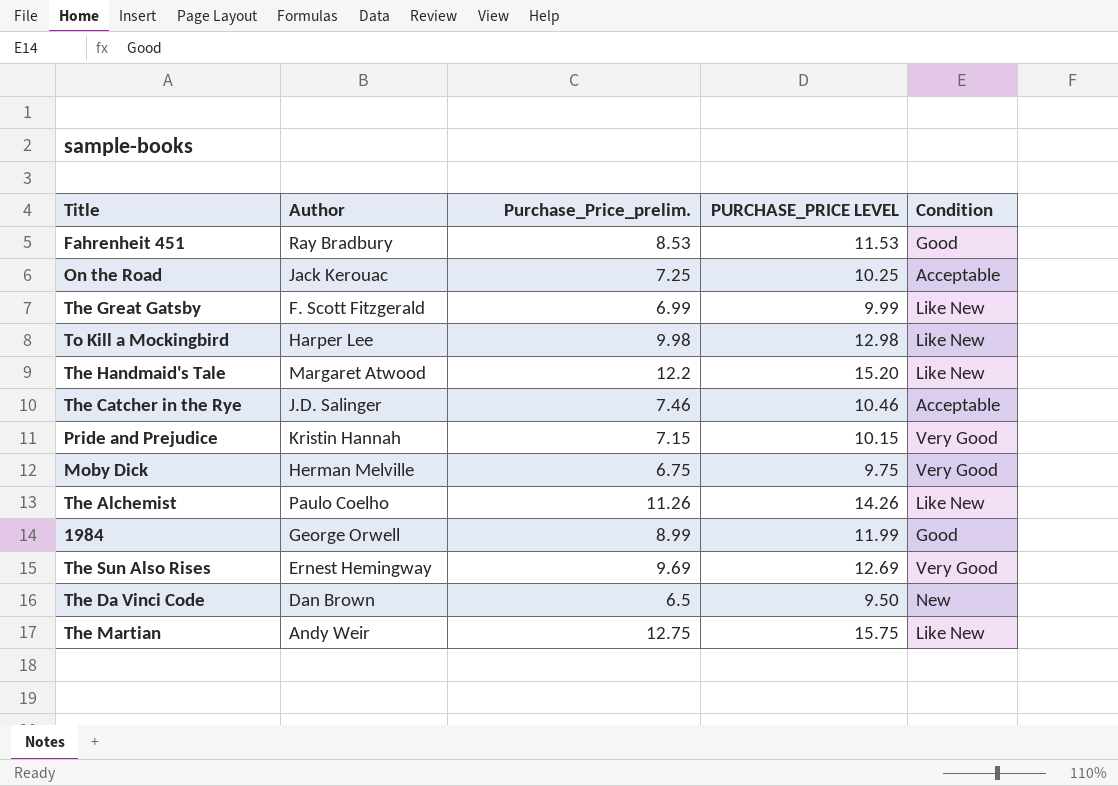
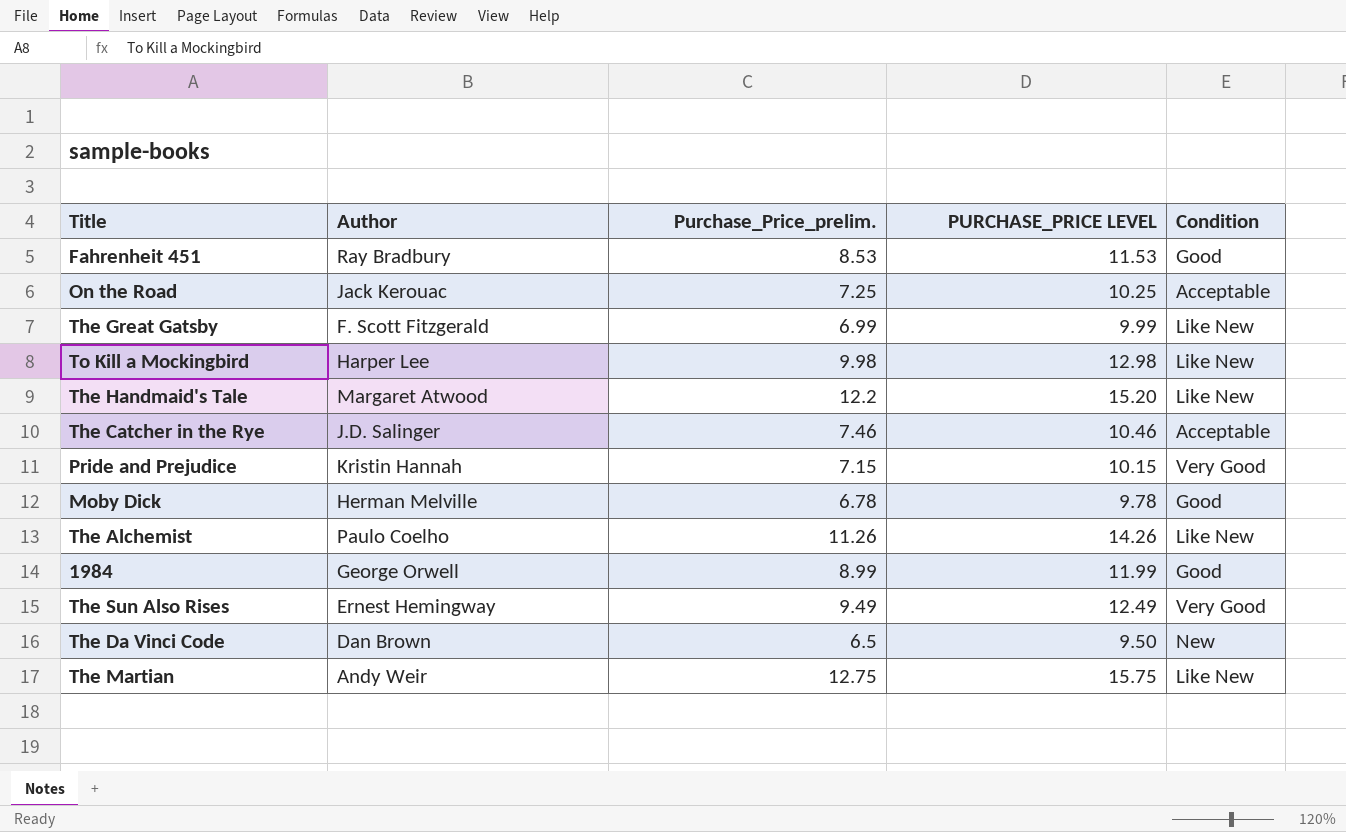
Moby Dick | Purchase_Price_prelim.: 6.75 -> 6.78
Moby Dick | PURCHASE_PRICE LEVEL: 9.75 -> 9.78
Moby Dick | Condition: Very Good -> Good
The Sun Also Rises | Purchase_Price_prelim.: 9.69 -> 9.49
The Sun Also Rises | PURCHASE_PRICE LEVEL: 12.69 -> 12.49

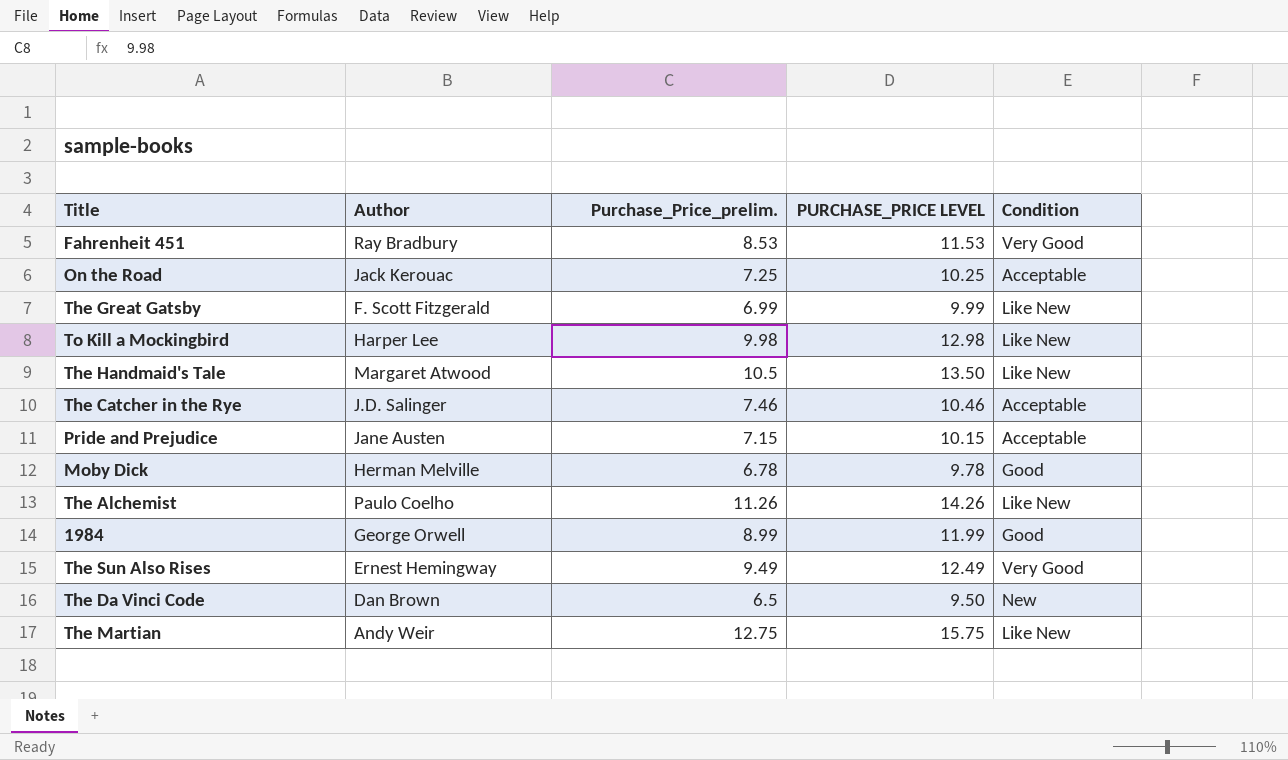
Fahrenheit 451 | Condition: Good -> Very Good
The Handmaid's Tale | Purchase_Price_prelim.: 12.2 -> 10.5
The Handmaid's Tale | PURCHASE_PRICE LEVEL: 15.20 -> 13.50
Pride and Prejudice | Author: Kristin Hannah -> Jane Austen
Pride and Prejudice | Condition: Very Good -> Acceptable

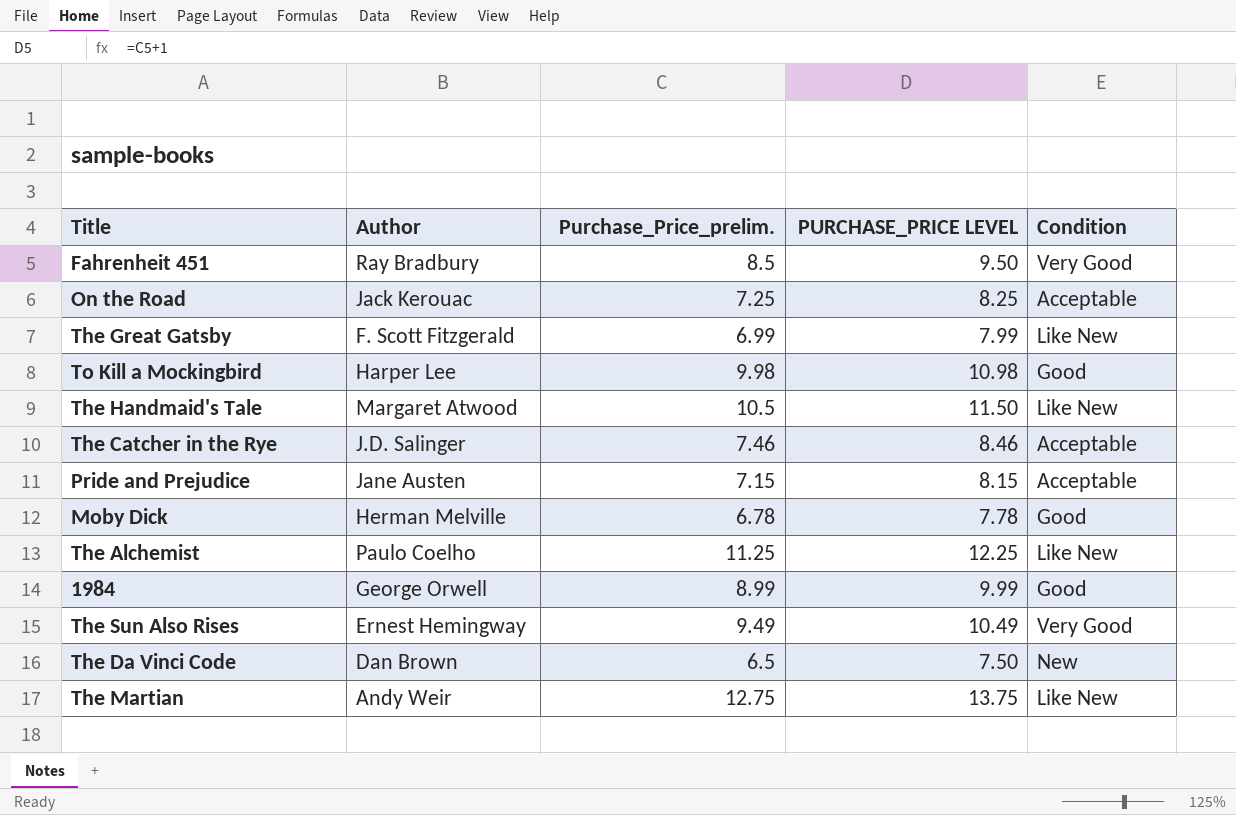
column PURCHASE_PRICE LEVEL | formula: [Purchase_Price_prelim.] + 3 -> [Purchase_Price_prelim.] + 1
Fahrenheit 451 | Purchase_Price_prelim.: 8.53 -> 8.5
To Kill a Mockingbird | Condition: Like New -> Good
The Alchemist | Purchase_Price_prelim.: 11.26 -> 11.25

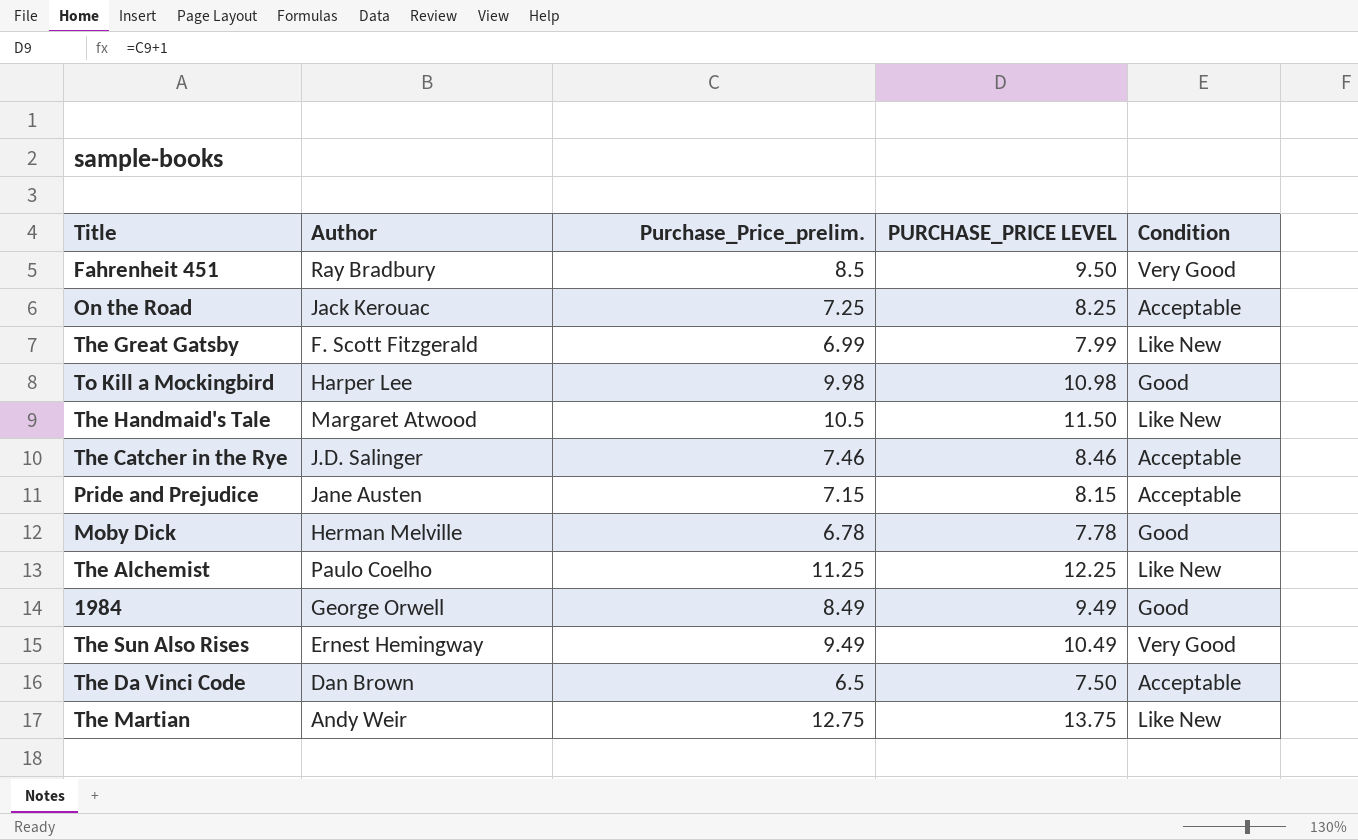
1984 | Purchase_Price_prelim.: 8.99 -> 8.49
1984 | PURCHASE_PRICE LEVEL: 9.99 -> 9.49
The Da Vinci Code | Condition: New -> Acceptable

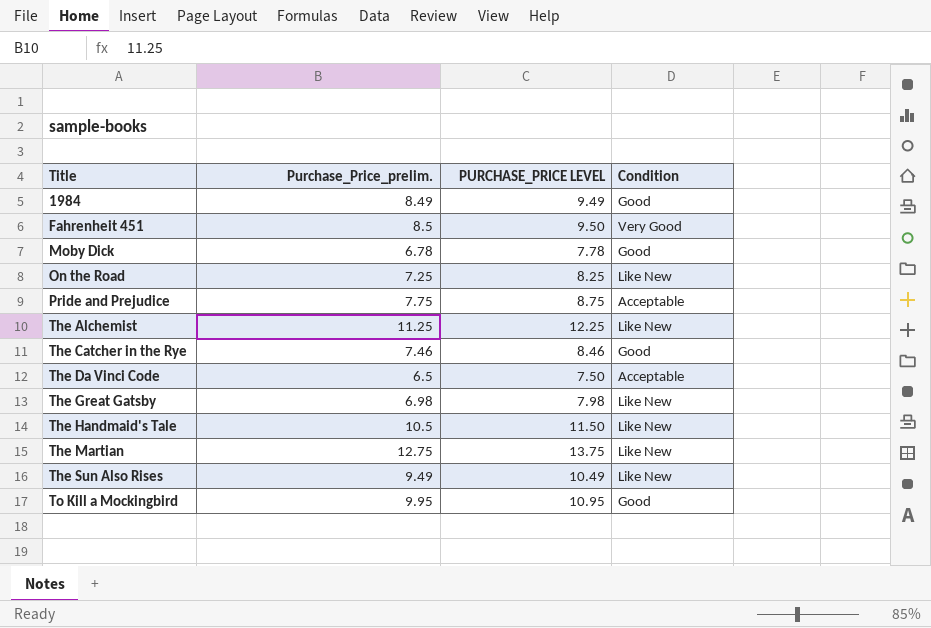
row order: none -> Title ascending
column Author | position: 2 -> none
On the Road | Condition: Acceptable -> Like New
Pride and Prejudice | Purchase_Price_prelim.: 7.15 -> 7.75
Pride and Prejudice | PURCHASE_PRICE LEVEL: 8.15 -> 8.75
The Catcher in the Rye | Condition: Acceptable -> Good
The Great Gatsby | Purchase_Price_prelim.: 6.99 -> 6.98
The Great Gatsby | PURCHASE_PRICE LEVEL: 7.99 -> 7.98
The Sun Also Rises | Condition: Very Good -> Like New
To Kill a Mockingbird | Purchase_Price_prelim.: 9.98 -> 9.95
To Kill a Mockingbird | PURCHASE_PRICE LEVEL: 10.98 -> 10.95

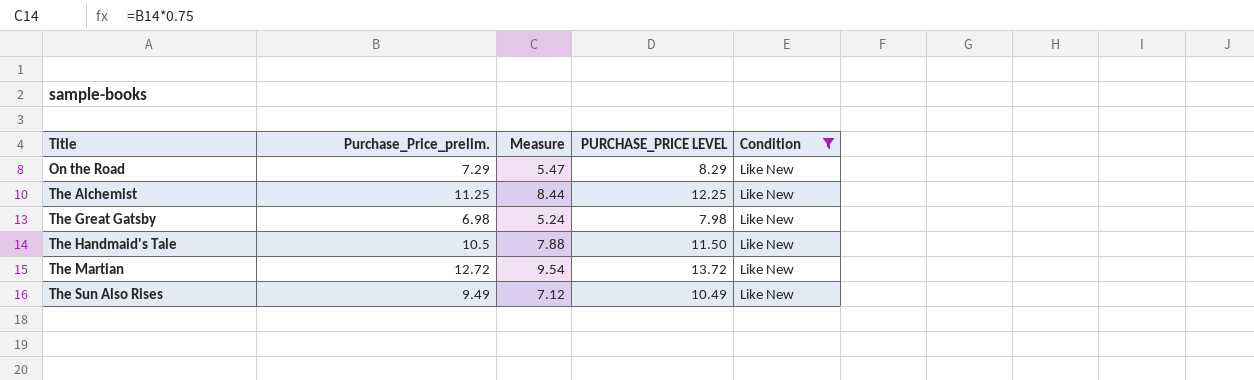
filter: none -> Condition = Like New
column Measure | formula: none -> [Purchase_Price_prelim.] * 0.75
On the Road | Purchase_Price_prelim.: 7.25 -> 7.29
On the Road | PURCHASE_PRICE LEVEL: 8.25 -> 8.29
The Martian | Purchase_Price_prelim.: 12.75 -> 12.72
The Martian | PURCHASE_PRICE LEVEL: 13.75 -> 13.72

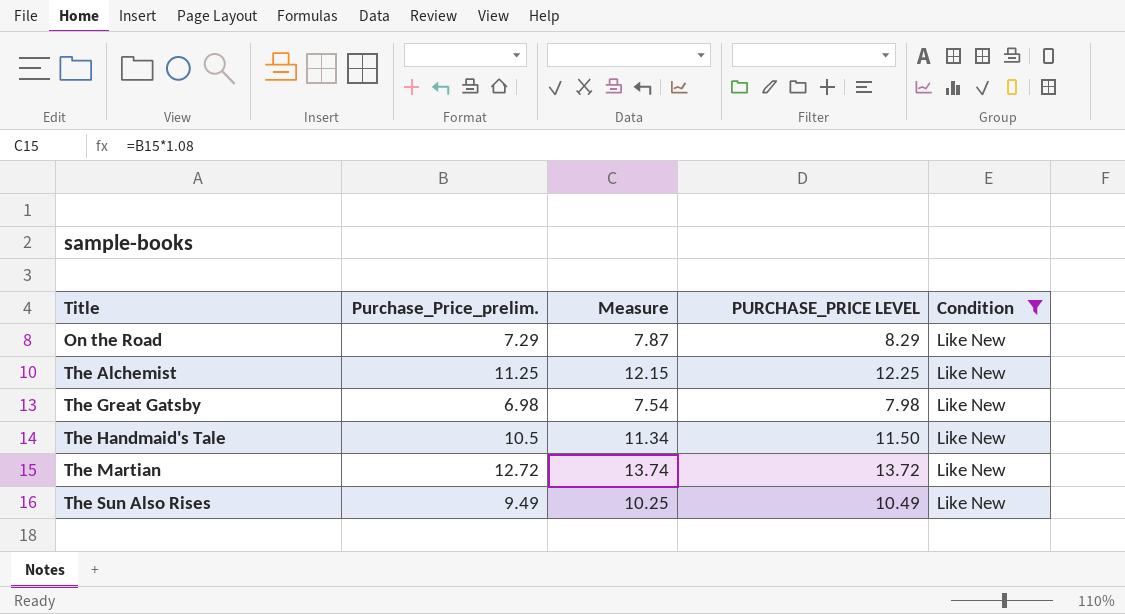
column Measure | formula: [Purchase_Price_prelim.] * 0.75 -> [Purchase_Price_prelim.] * 1.08

